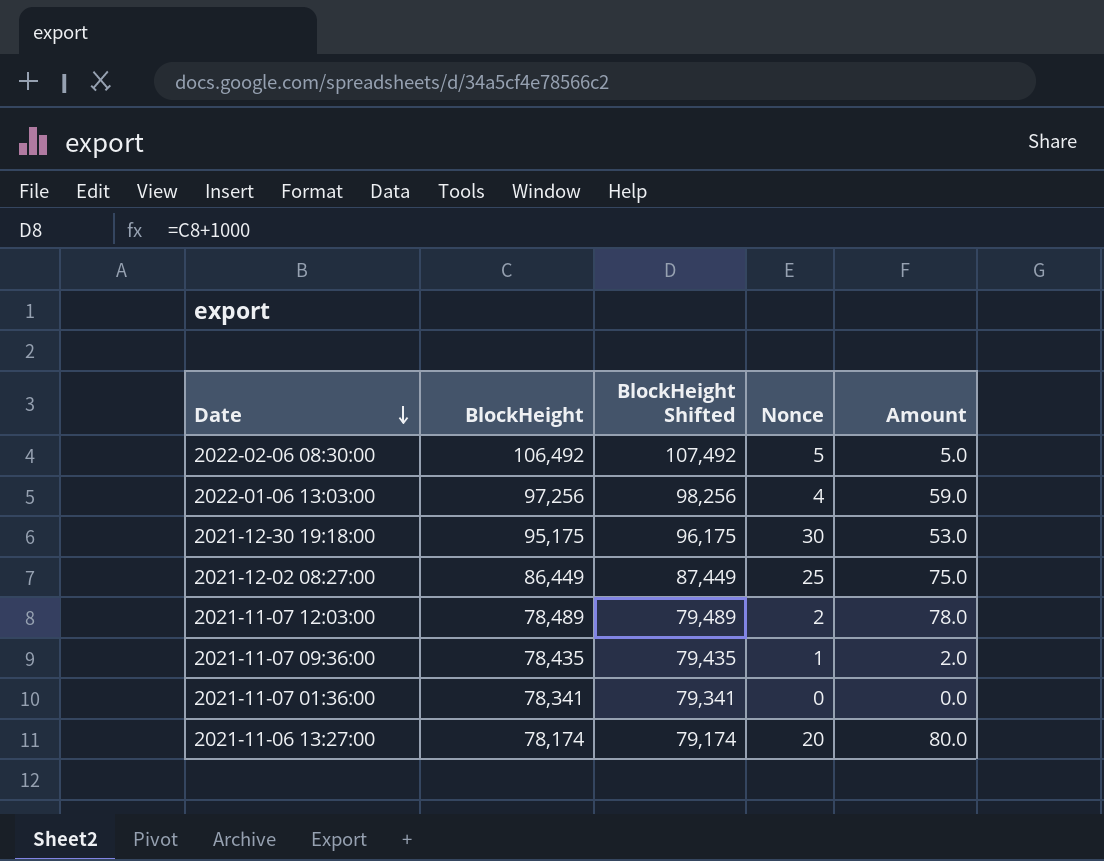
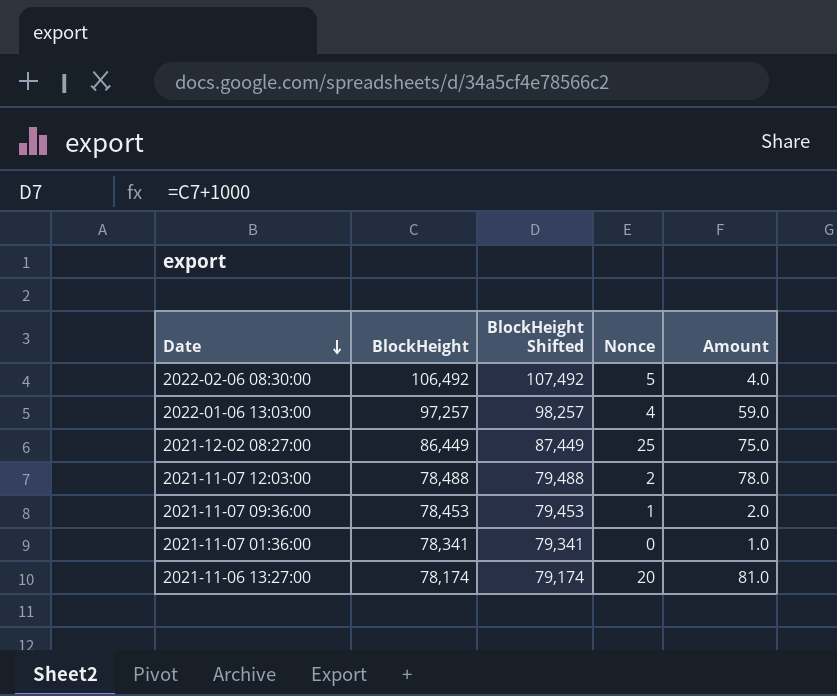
row 2021-12-30 19:18:00: 95,175 | 96,175 | 30 | 53.0 -> none
2022-02-06 08:30:00 | Amount: 5.0 -> 4.0
2022-01-06 13:03:00 | BlockHeight: 97,256 -> 97,257
2022-01-06 13:03:00 | BlockHeight Shifted: 98,256 -> 98,257
2021-11-07 12:03:00 | BlockHeight: 78,489 -> 78,488
2021-11-07 12:03:00 | BlockHeight Shifted: 79,489 -> 79,488
2021-11-07 09:36:00 | BlockHeight: 78,435 -> 78,453
2021-11-07 09:36:00 | BlockHeight Shifted: 79,435 -> 79,453
2021-11-07 01:36:00 | Amount: 0.0 -> 1.0
2021-11-06 13:27:00 | Amount: 80.0 -> 81.0

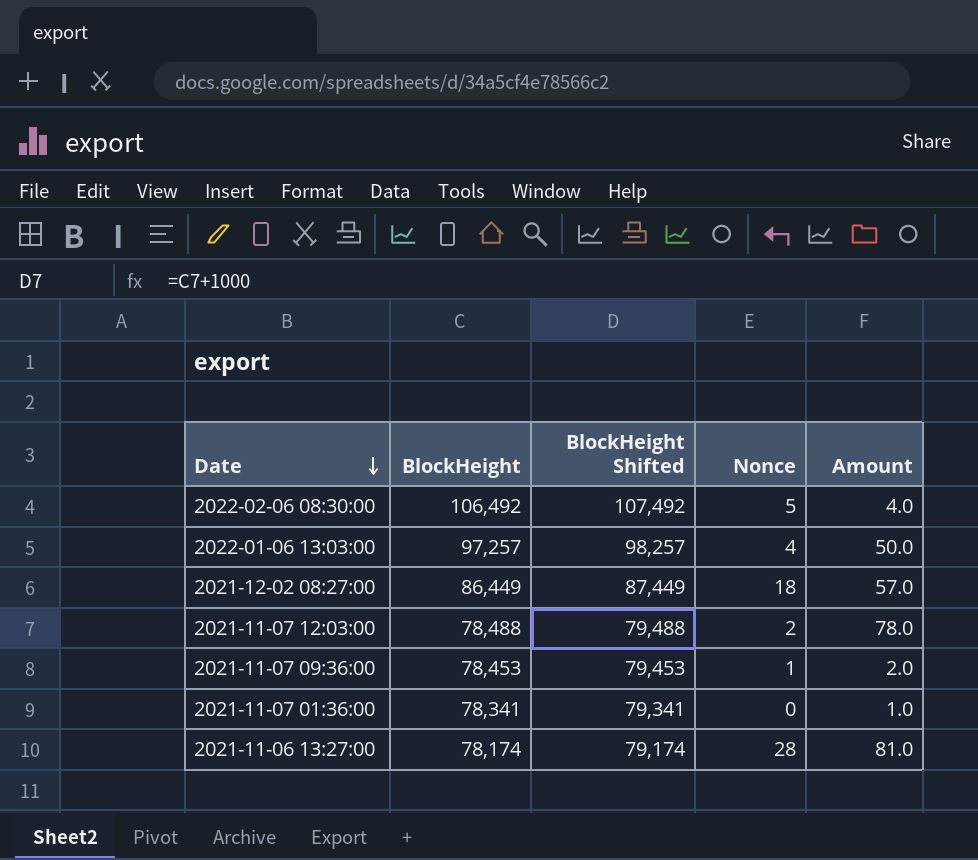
2022-01-06 13:03:00 | Amount: 59.0 -> 50.0
2021-12-02 08:27:00 | Nonce: 25 -> 18
2021-12-02 08:27:00 | Amount: 75.0 -> 57.0
2021-11-06 13:27:00 | Nonce: 20 -> 28

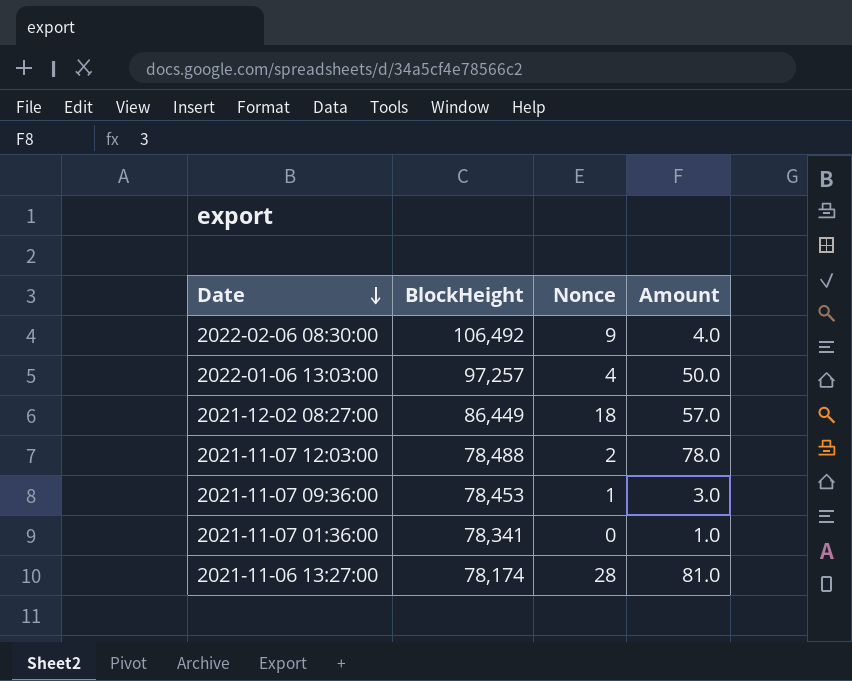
column BlockHeight Shifted | formula: [BlockHeight] + 1000 -> none
2022-02-06 08:30:00 | Nonce: 5 -> 9
2021-11-07 09:36:00 | Amount: 2.0 -> 3.0

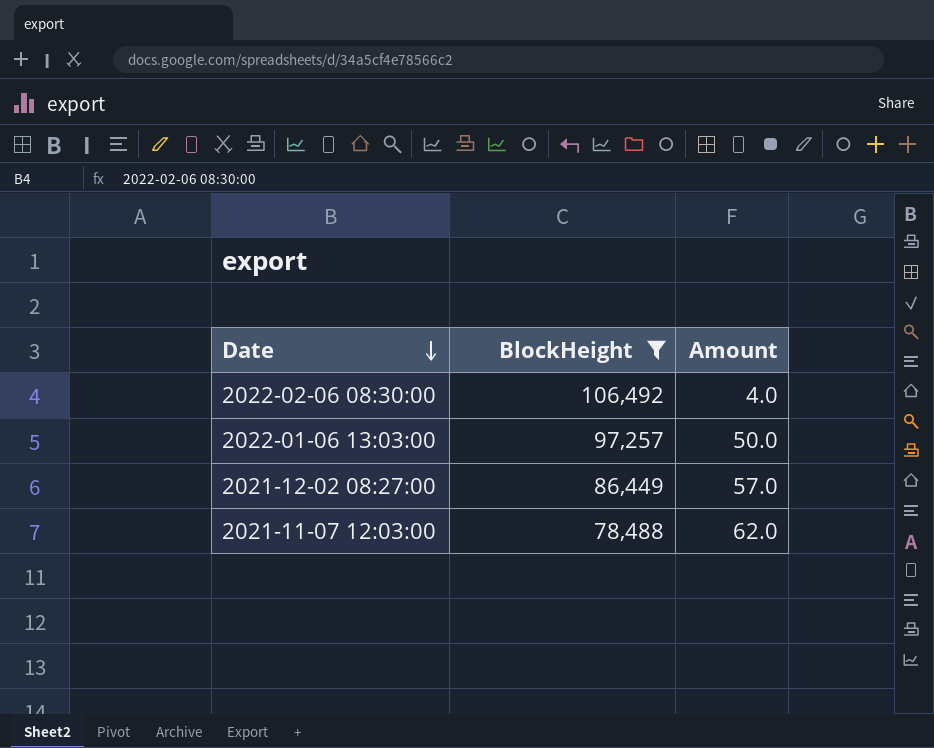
filter: none -> BlockHeight >= 78,488
column Nonce | position: 3 -> none
2021-11-07 12:03:00 | Amount: 78.0 -> 62.0

